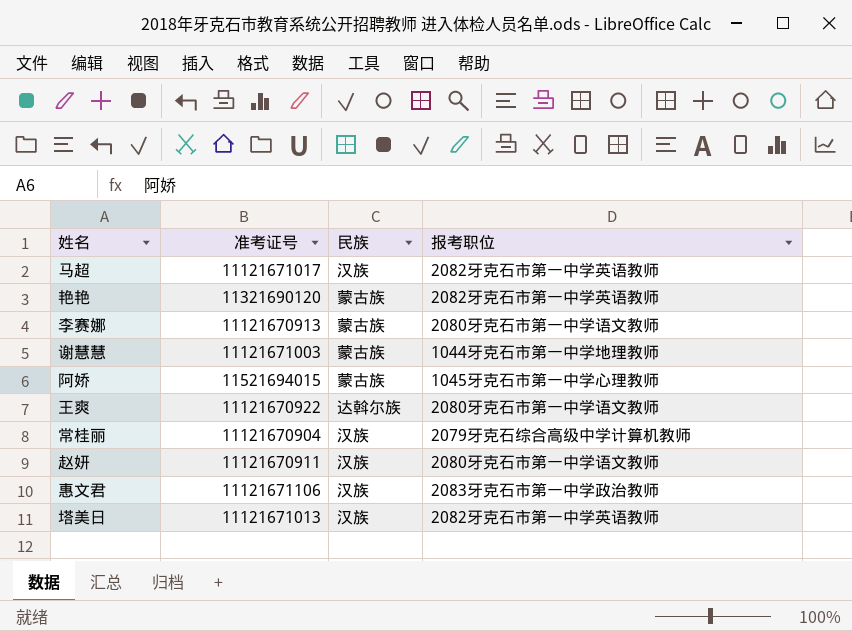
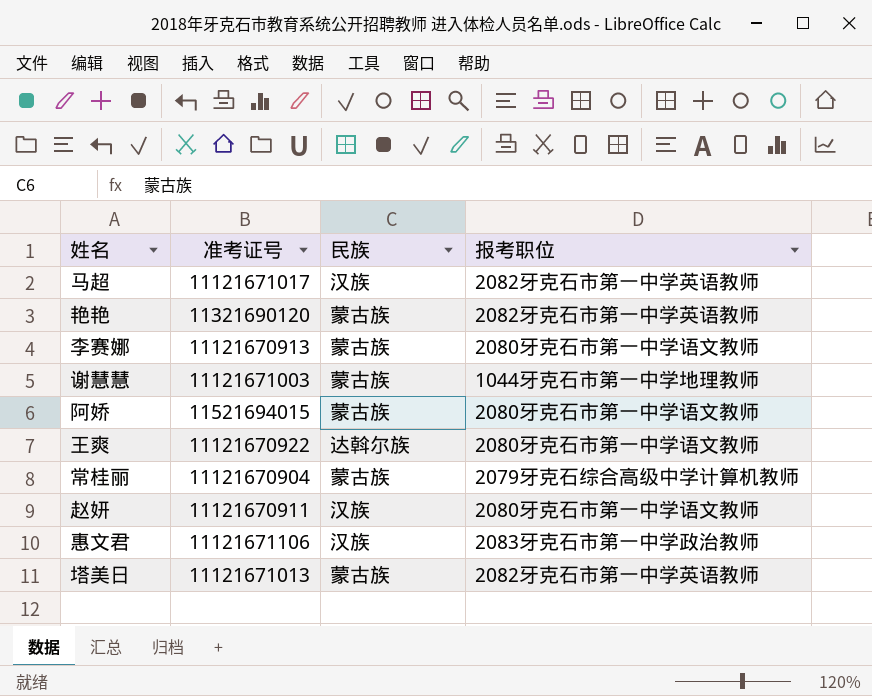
阿娇 | 报考职位: 1045牙克石市第一中学心理教师 -> 2080牙克石市第一中学语文教师
常桂丽 | 民族: 汉族 -> 蒙古族
塔美日 | 民族: 汉族 -> 蒙古族

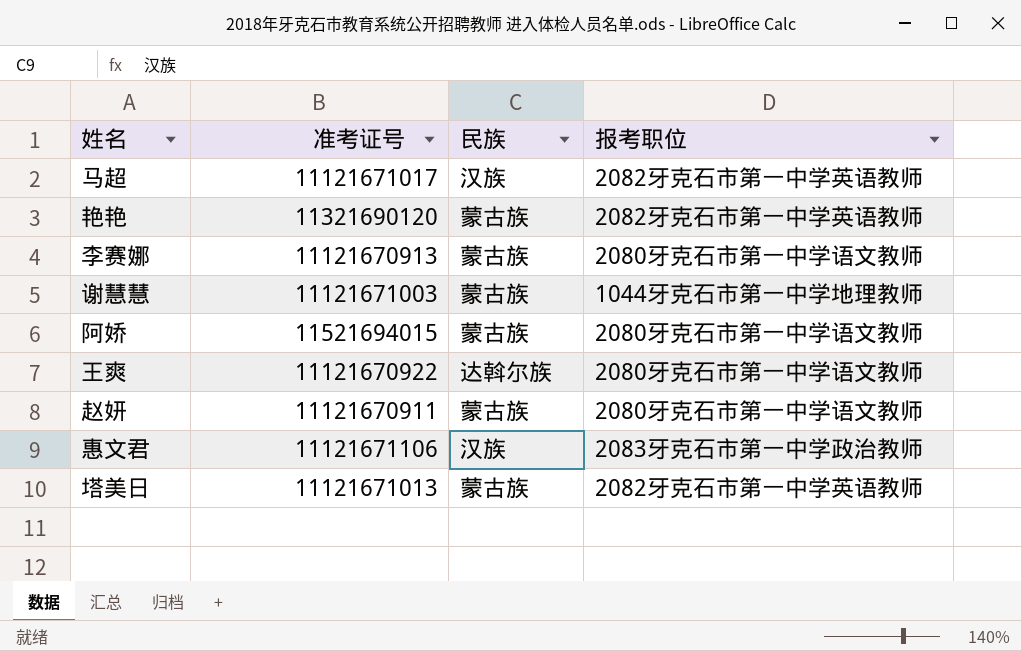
row 常桂丽: 11121670904 | 蒙古族 | 2079牙克石综合高级中学计算机教师 -> none
赵妍 | 民族: 汉族 -> 蒙古族

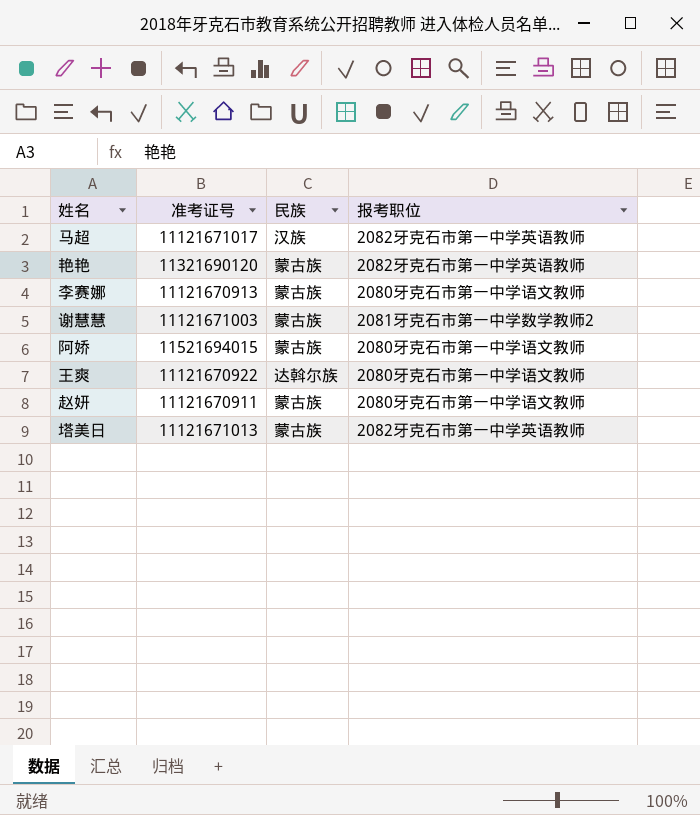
row 惠文君: 11121671106 | 汉族 | 2083牙克石市第一中学政治教师 -> none
谢慧慧 | 报考职位: 1044牙克石市第一中学地理教师 -> 2081牙克石市第一中学数学教师2

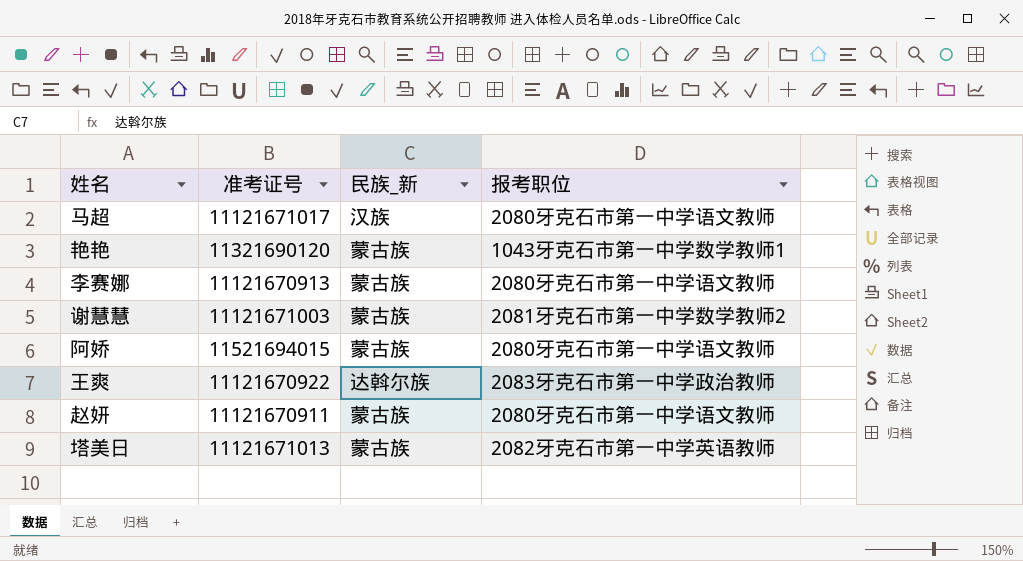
column name: 民族 -> 民族_新
马超 | 报考职位: 2082牙克石市第一中学英语教师 -> 2080牙克石市第一中学语文教师
艳艳 | 报考职位: 2082牙克石市第一中学英语教师 -> 1043牙克石市第一中学数学教师1
王爽 | 报考职位: 2080牙克石市第一中学语文教师 -> 2083牙克石市第一中学政治教师

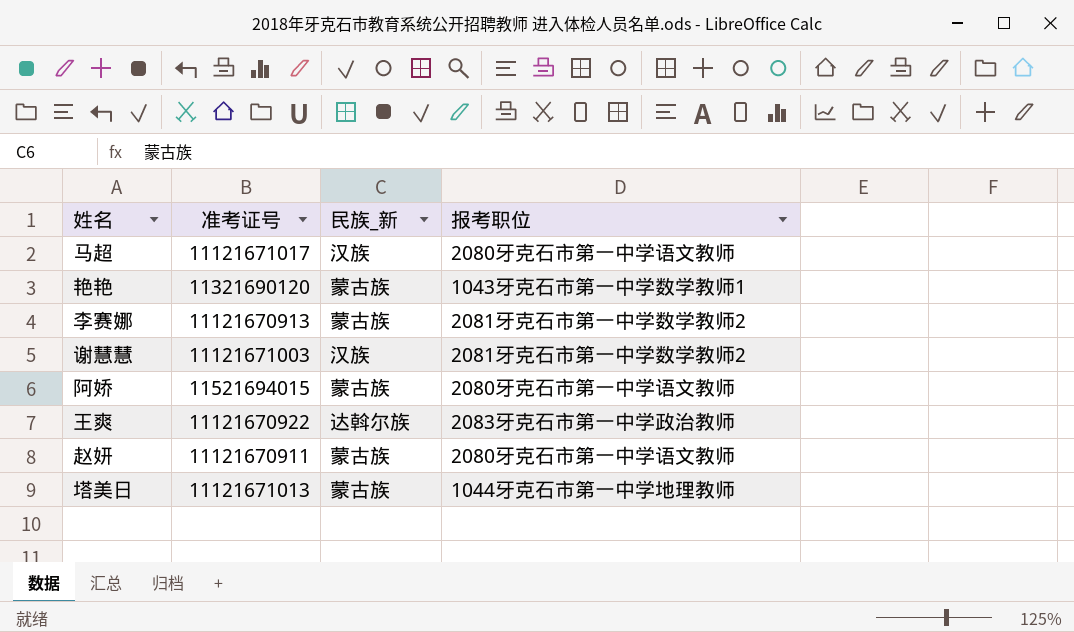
李赛娜 | 报考职位: 2080牙克石市第一中学语文教师 -> 2081牙克石市第一中学数学教师2
谢慧慧 | 民族_新: 蒙古族 -> 汉族
塔美日 | 报考职位: 2082牙克石市第一中学英语教师 -> 1044牙克石市第一中学地理教师

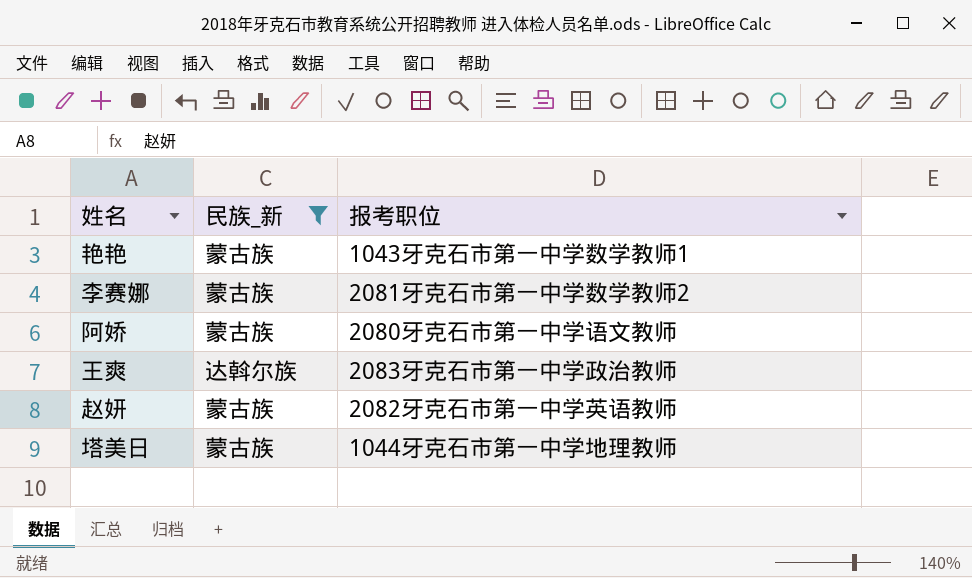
filter: none -> 民族_新 != 汉族
column 准考证号 | position: 2 -> none
赵妍 | 报考职位: 2080牙克石市第一中学语文教师 -> 2082牙克石市第一中学英语教师

